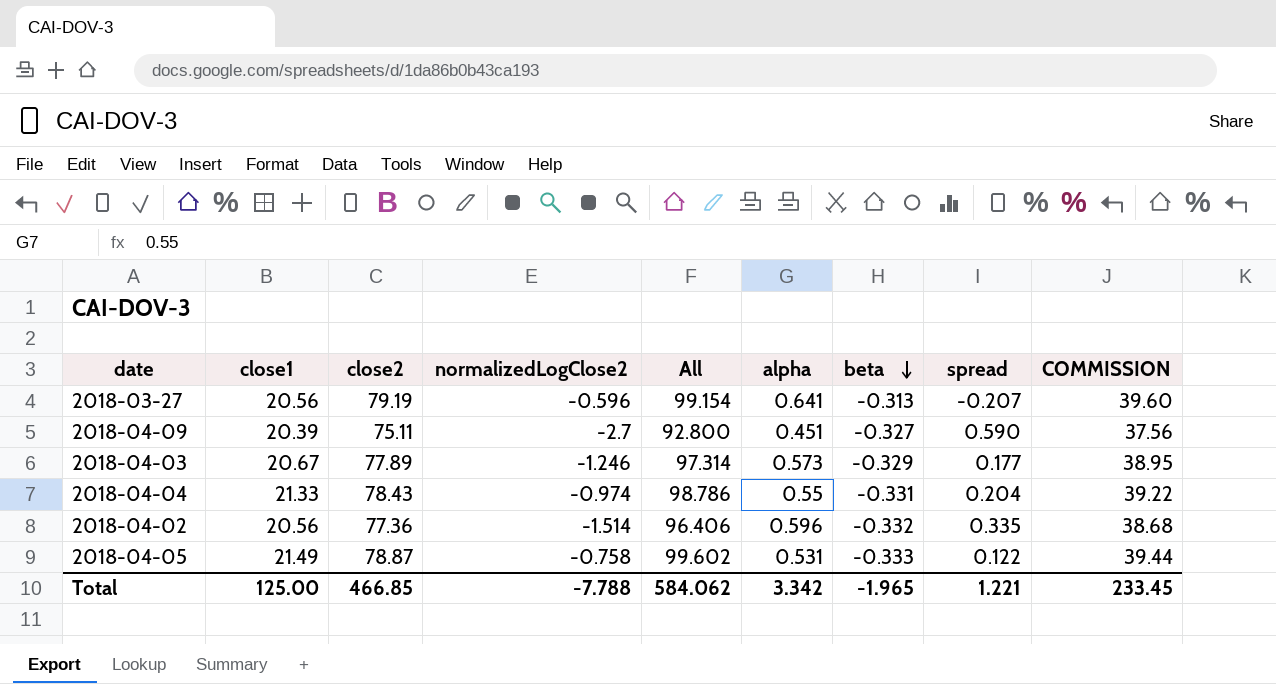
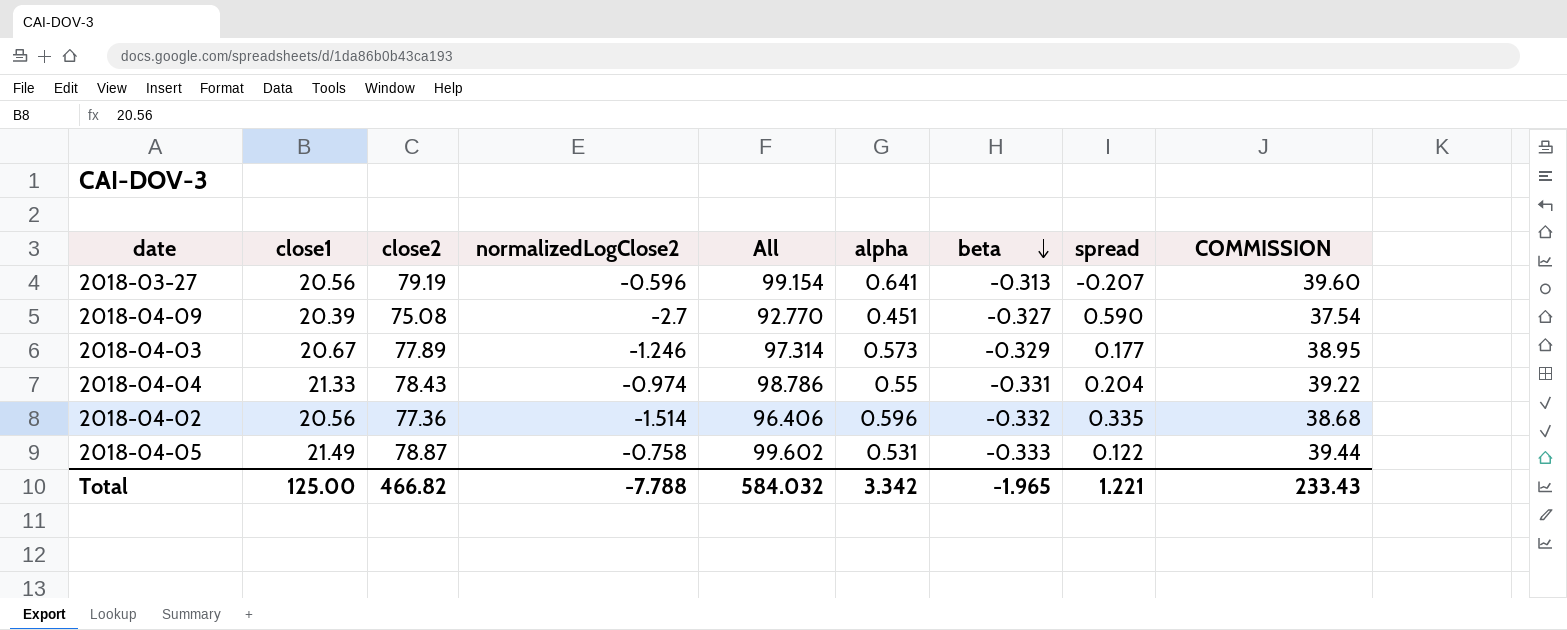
2018-04-09 | close2: 75.11 -> 75.08
2018-04-09 | All: 92.800 -> 92.770
2018-04-09 | COMMISSION: 37.56 -> 37.54
Total | close2: 466.85 -> 466.82
Total | All: 584.062 -> 584.032
Total | COMMISSION: 233.45 -> 233.43

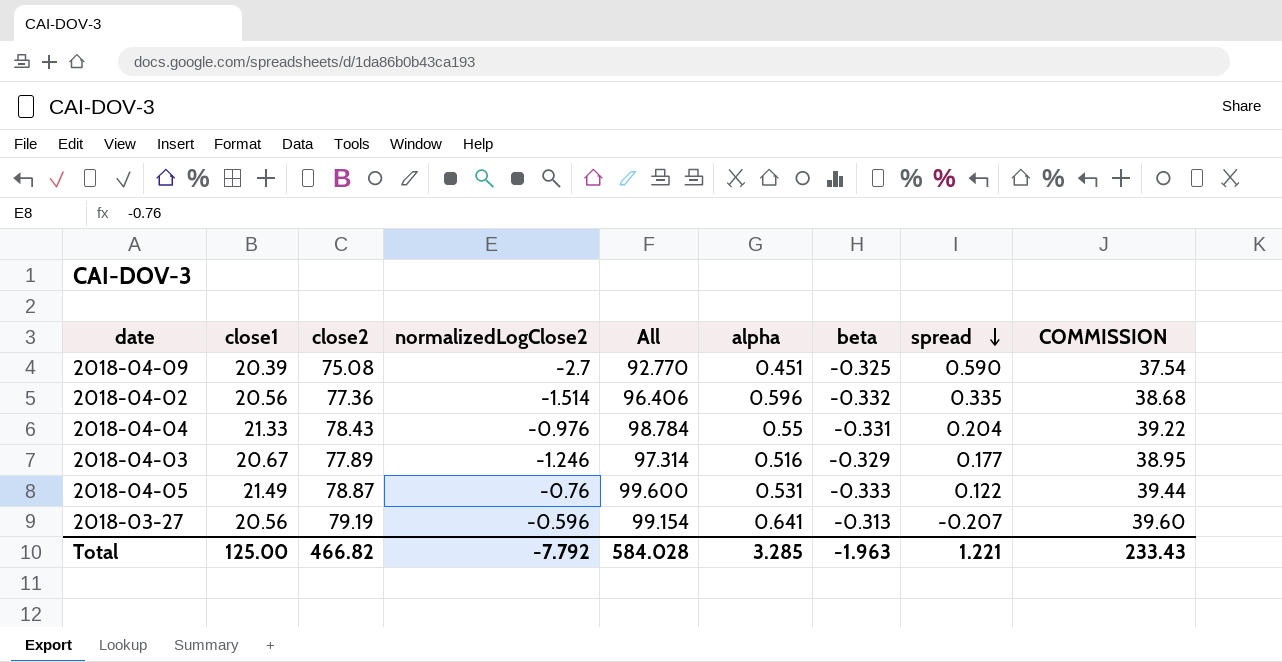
row order: beta descending -> spread descending
2018-04-09 | beta: -0.327 -> -0.325
2018-04-04 | normalizedLogClose2: -0.974 -> -0.976
2018-04-04 | All: 98.786 -> 98.784
2018-04-03 | alpha: 0.573 -> 0.516
2018-04-05 | normalizedLogClose2: -0.758 -> -0.76
2018-04-05 | All: 99.602 -> 99.600
Total | normalizedLogClose2: -7.788 -> -7.792
Total | All: 584.032 -> 584.028
Total | alpha: 3.342 -> 3.285
Total | beta: -1.965 -> -1.963

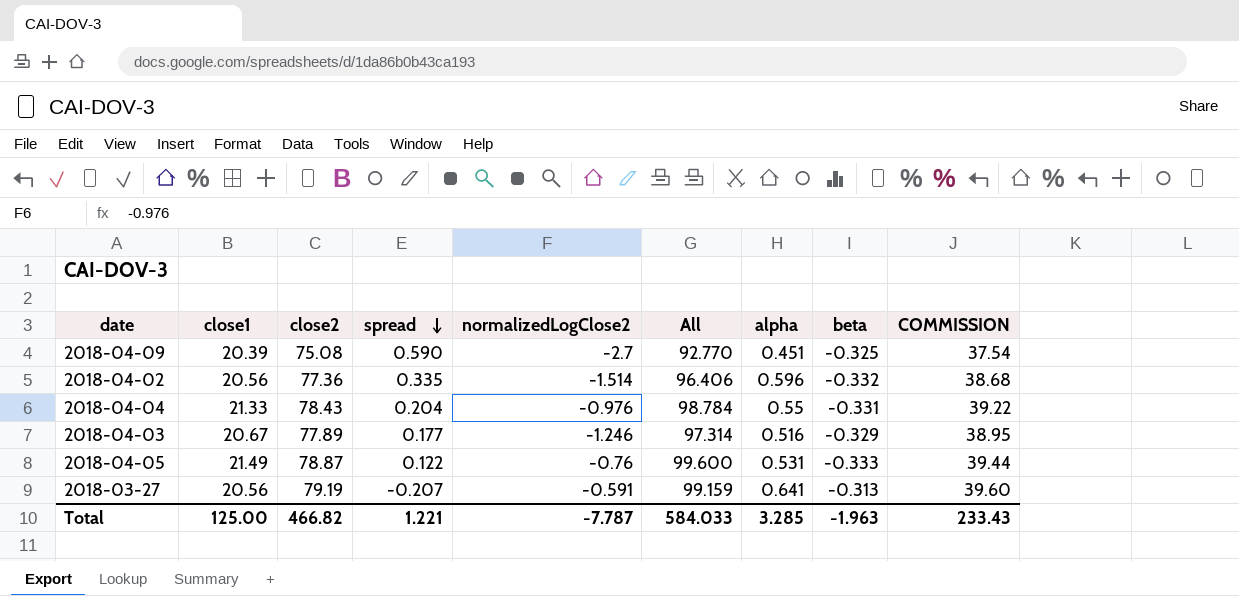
column spread | position: 8 -> 4
2018-03-27 | normalizedLogClose2: -0.596 -> -0.591
2018-03-27 | All: 99.154 -> 99.159
Total | normalizedLogClose2: -7.792 -> -7.787
Total | All: 584.028 -> 584.033

